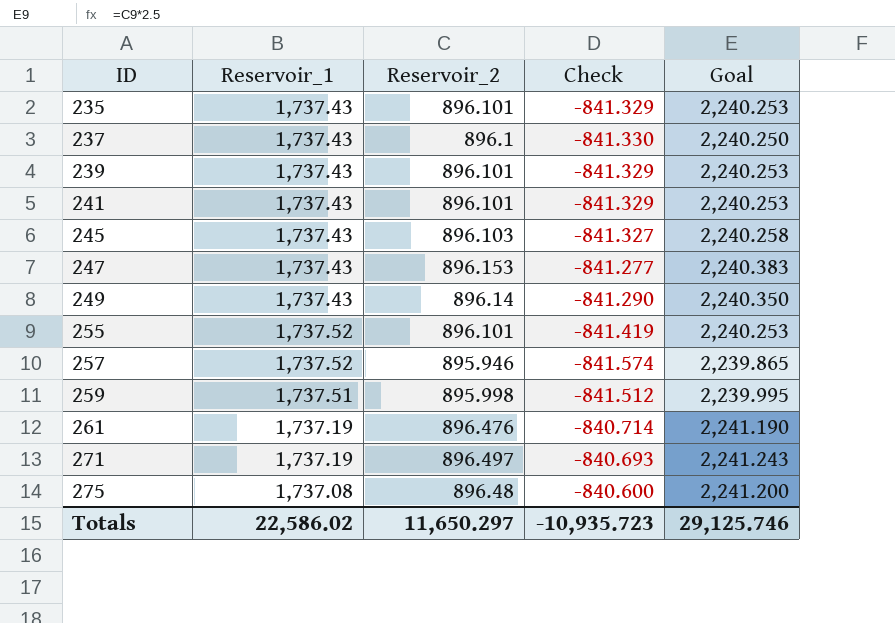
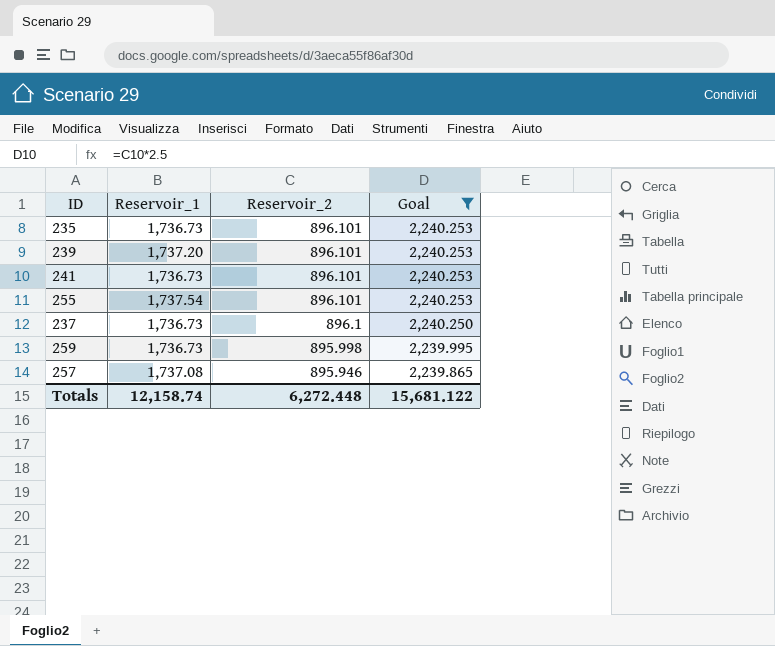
filter: none -> Goal <= 2,240.253
row order: ID ascending -> Reservoir_2 descending
column Check | formula: [Reservoir_2] - [Reservoir_1] -> none
235 | Reservoir_1: 1,737.43 -> 1,736.73
239 | Reservoir_1: 1,737.43 -> 1,737.20
241 | Reservoir_1: 1,737.43 -> 1,736.73
255 | Reservoir_1: 1,737.52 -> 1,737.54
237 | Reservoir_1: 1,737.43 -> 1,736.73
259 | Reservoir_1: 1,737.51 -> 1,736.73
257 | Reservoir_1: 1,737.52 -> 1,737.08
Totals | Reservoir_1: 22,586.02 -> 12,158.74
Totals | Reservoir_2: 11,650.297 -> 6,272.448
Totals | Goal: 29,125.746 -> 15,681.122

